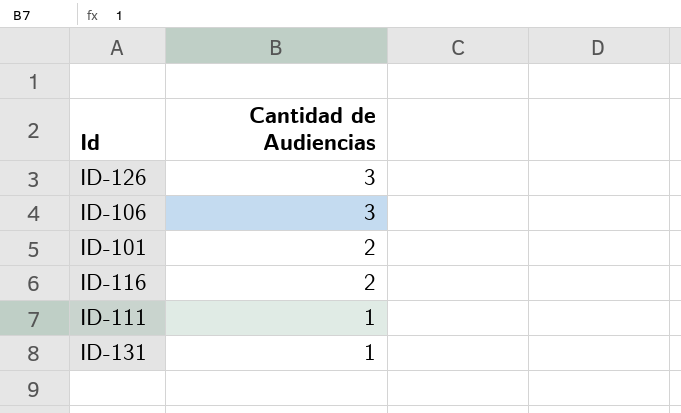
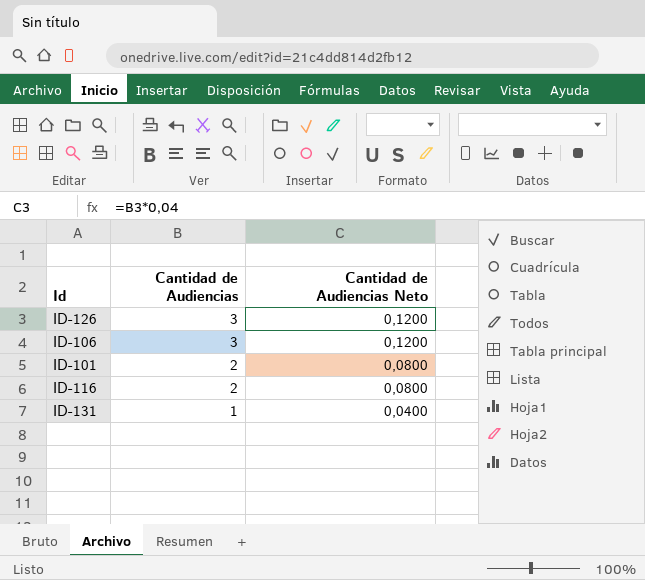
column Cantidad de Audiencias Neto | formula: none -> [Cantidad de Audiencias] * 0,04
row ID-111: 1 -> none

